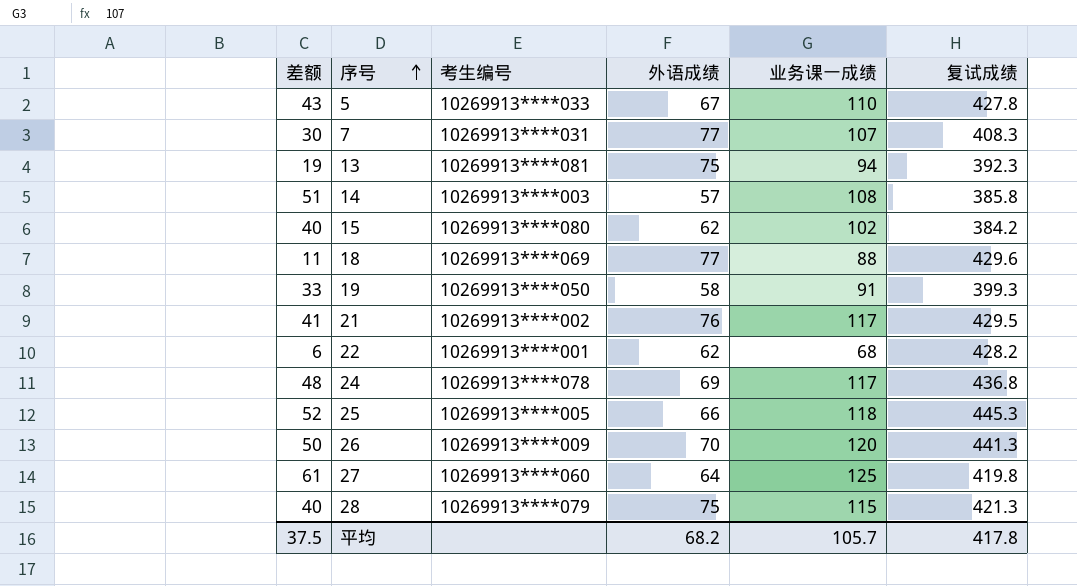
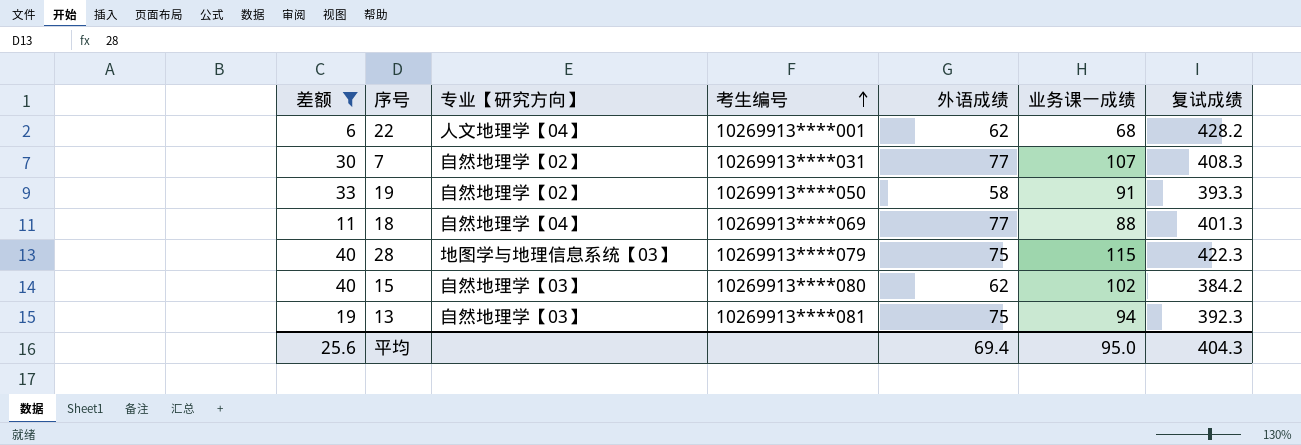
filter: none -> 差额 <= 40
row order: 序号 ascending -> 考生编号 ascending
column 专业【研究方向】 | position: none -> 3
19 | 复试成绩: 399.3 -> 393.3
18 | 复试成绩: 429.6 -> 401.3
28 | 复试成绩: 421.3 -> 422.3
平均 | 差额: 37.5 -> 25.6
平均 | 外语成绩: 68.2 -> 69.4
平均 | 业务课一成绩: 105.7 -> 95.0
平均 | 复试成绩: 417.8 -> 404.3

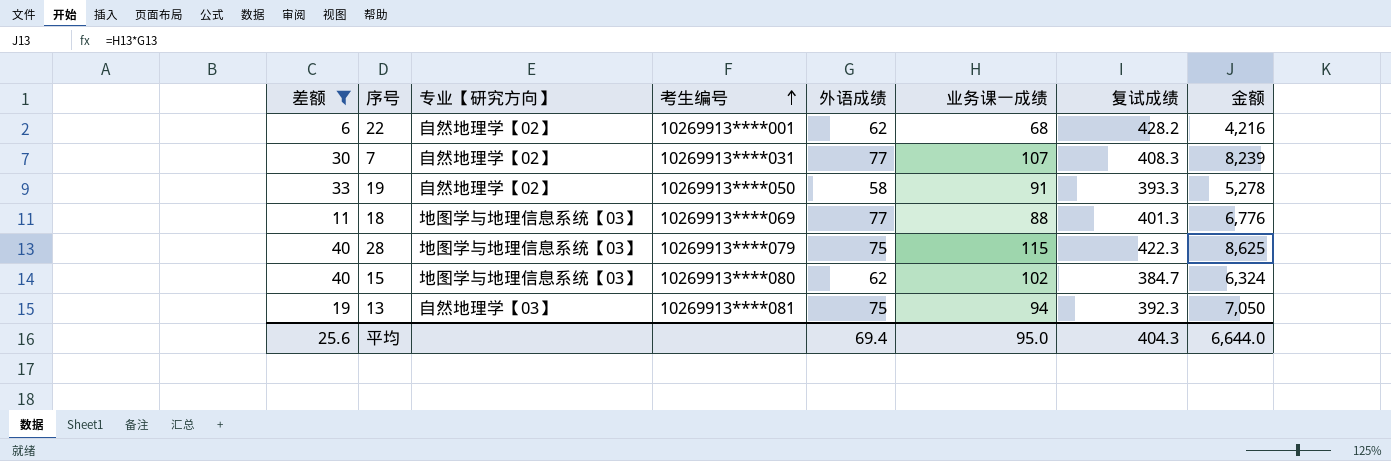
column 金额 | formula: none -> [外语成绩] * [业务课一成绩]
22 | 专业【研究方向】: 人文地理学【04】 -> 自然地理学【02】
18 | 专业【研究方向】: 自然地理学【04】 -> 地图学与地理信息系统【03】
15 | 专业【研究方向】: 自然地理学【03】 -> 地图学与地理信息系统【03】
15 | 复试成绩: 384.2 -> 384.7

